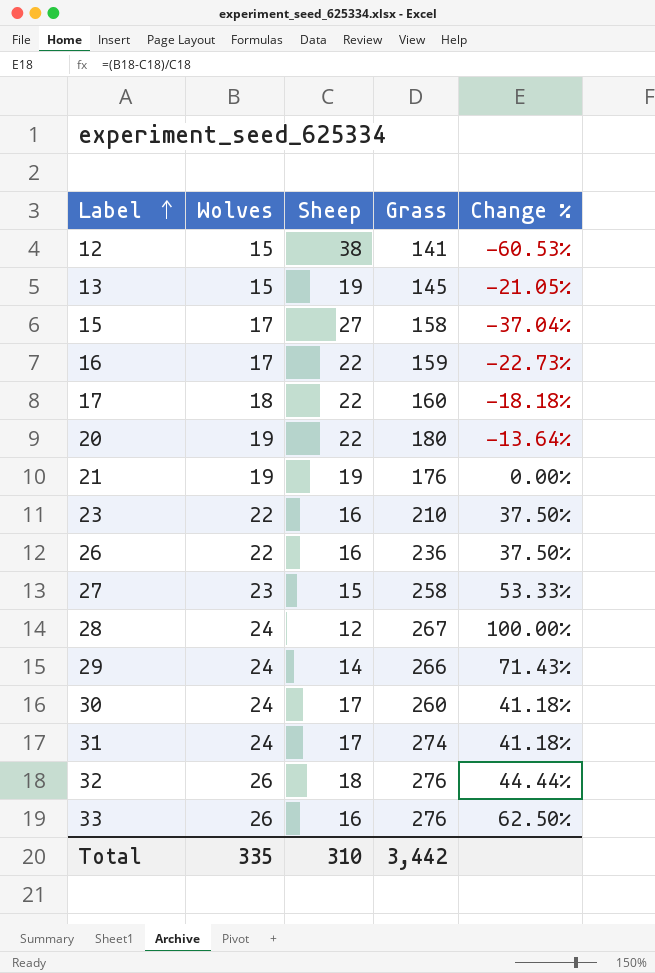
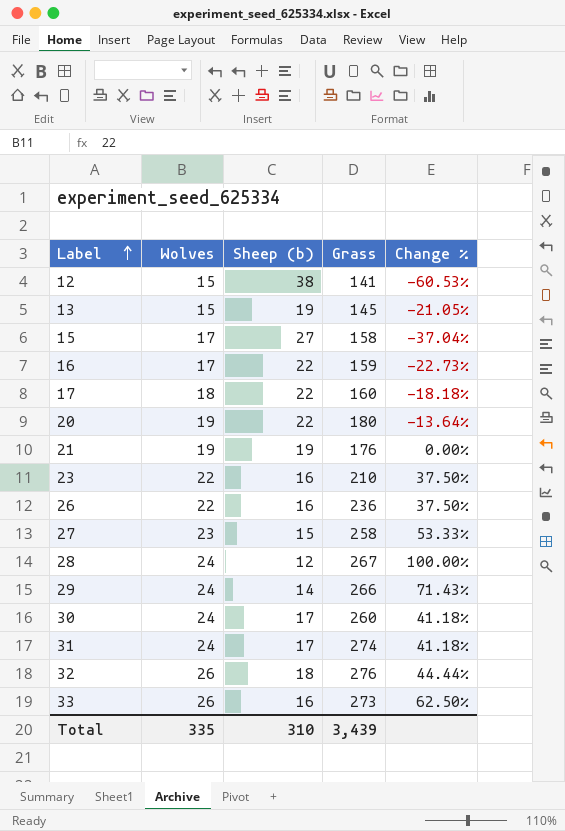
column name: Sheep -> Sheep (b)
33 | Grass: 276 -> 273
Total | Grass: 3,442 -> 3,439

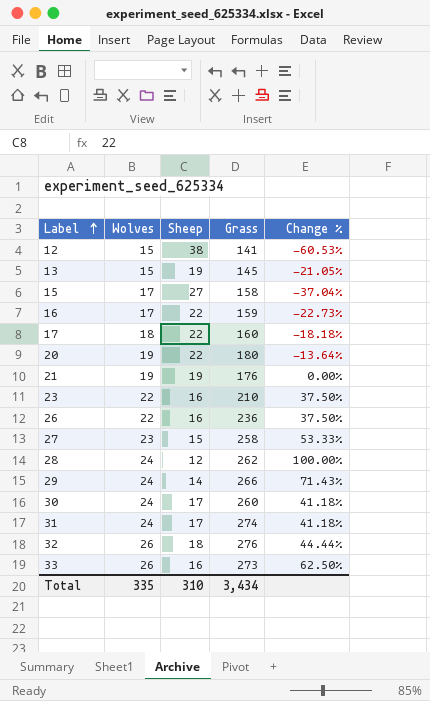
column name: Sheep (b) -> Sheep
28 | Grass: 267 -> 262
Total | Grass: 3,439 -> 3,434

